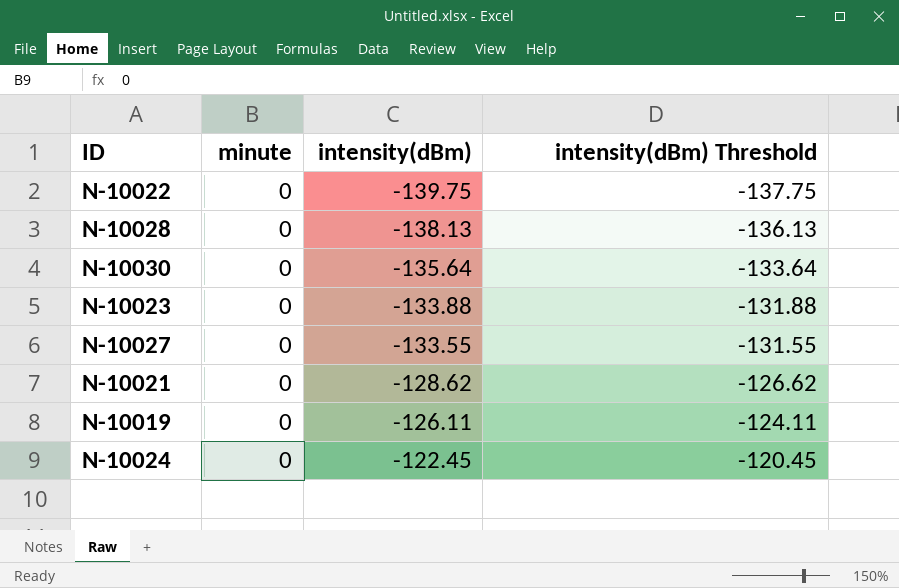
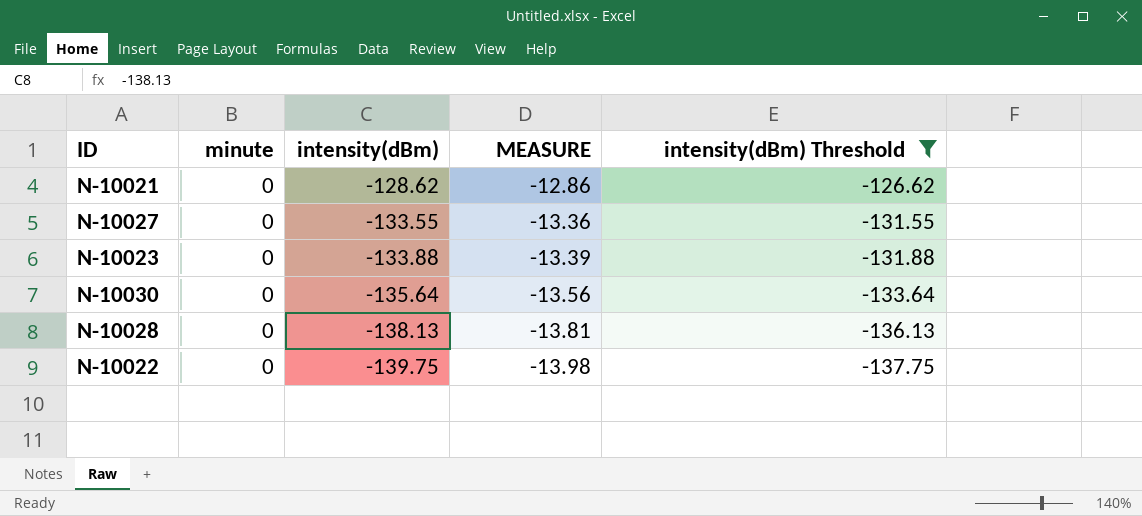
filter: none -> intensity(dBm) Threshold <= -126.62
row order: intensity(dBm) ascending -> intensity(dBm) descending
column MEASURE | formula: none -> [intensity(dBm)] * 0.1

